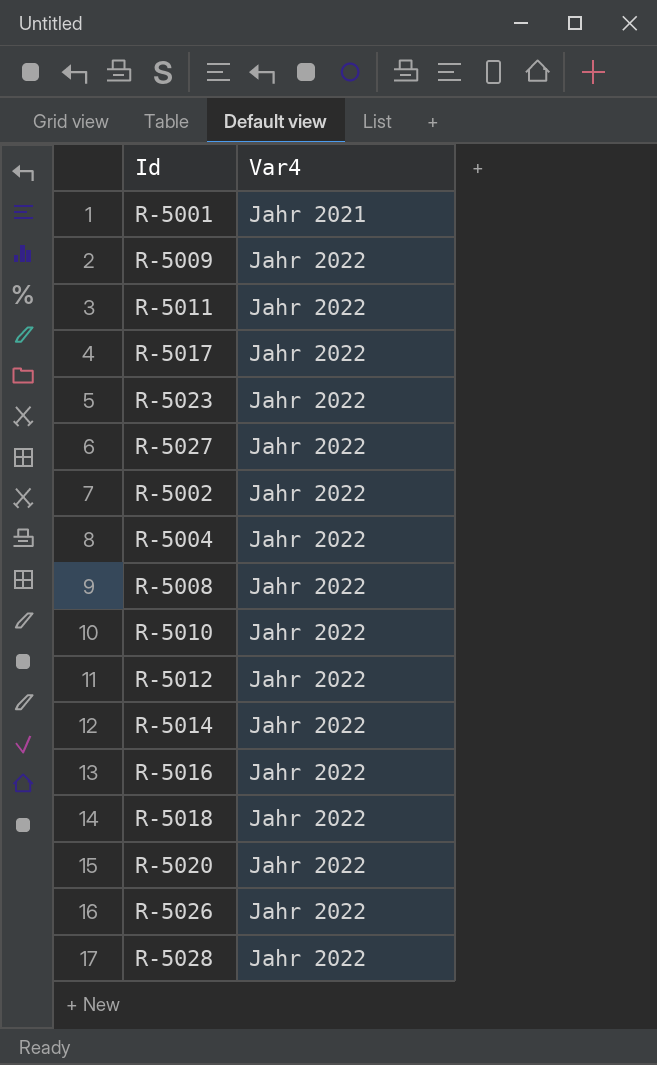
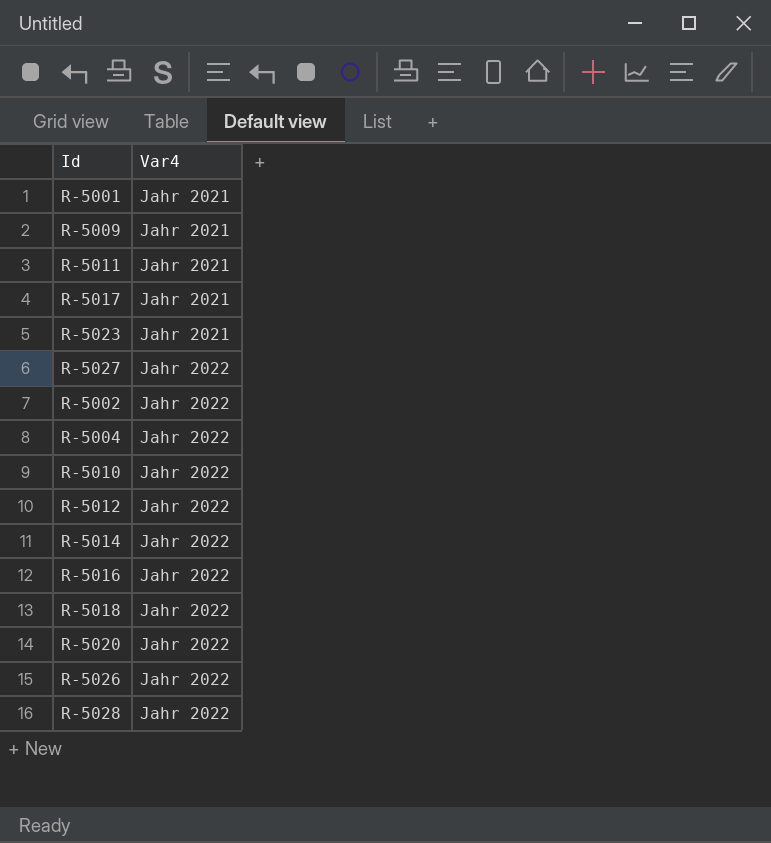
row R-5008: Jahr 2022 -> none
R-5009 | Var4: Jahr 2022 -> Jahr 2021
R-5011 | Var4: Jahr 2022 -> Jahr 2021
R-5017 | Var4: Jahr 2022 -> Jahr 2021
R-5023 | Var4: Jahr 2022 -> Jahr 2021

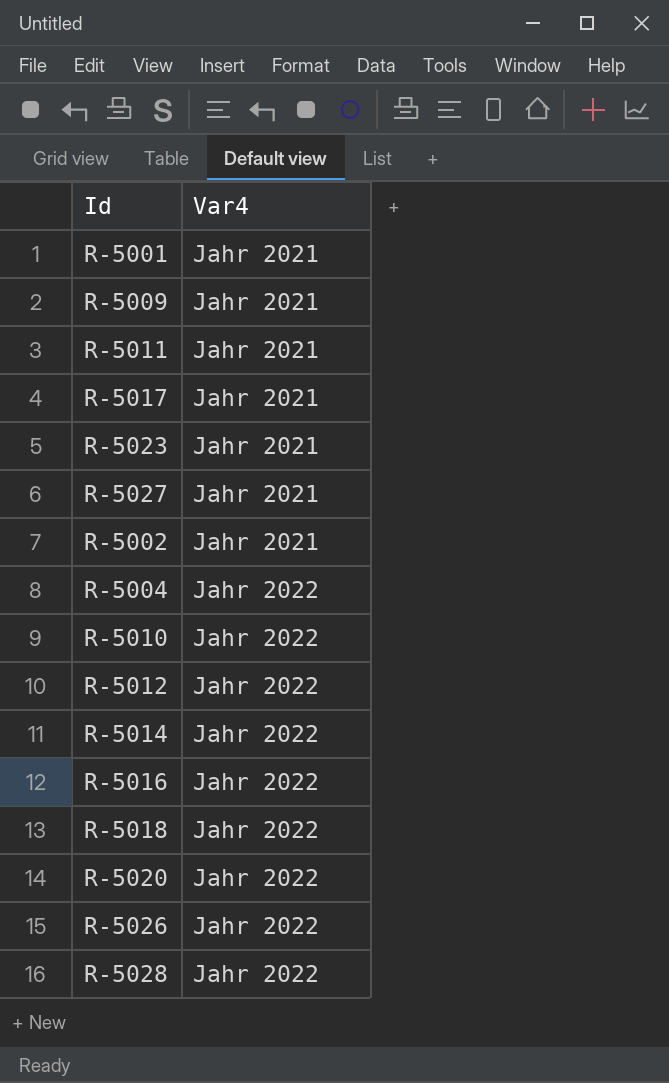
R-5027 | Var4: Jahr 2022 -> Jahr 2021
R-5002 | Var4: Jahr 2022 -> Jahr 2021

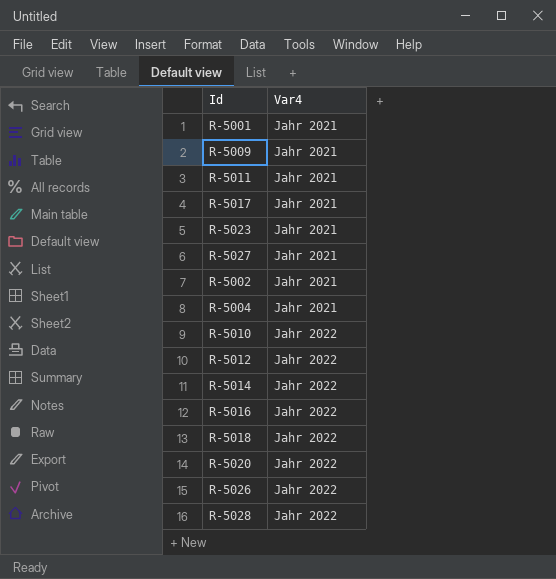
R-5004 | Var4: Jahr 2022 -> Jahr 2021

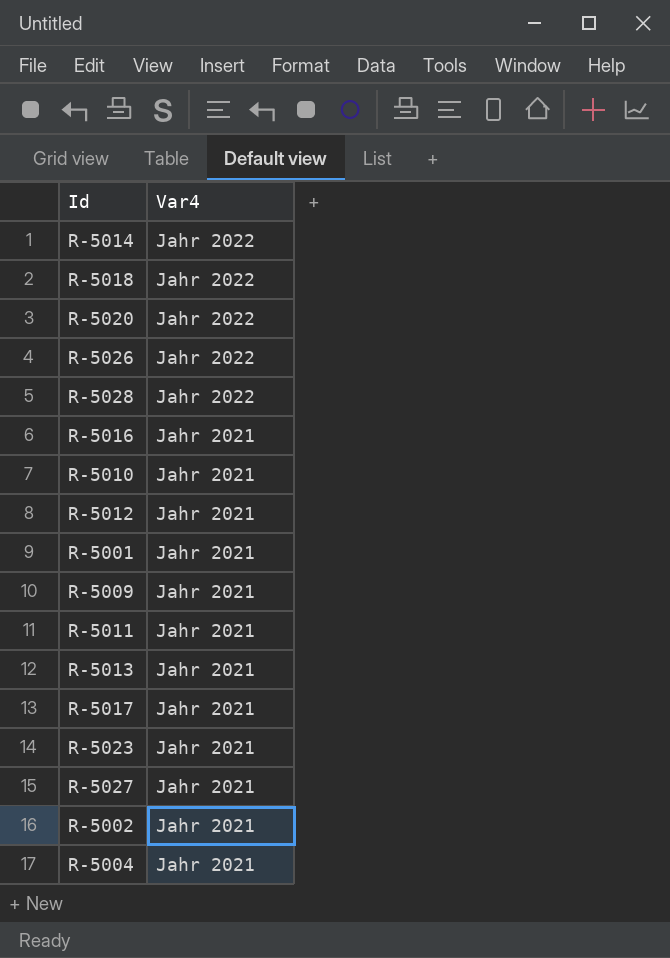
row order: Var4 ascending -> Var4 descending
R-5016 | Var4: Jahr 2022 -> Jahr 2021
R-5010 | Var4: Jahr 2022 -> Jahr 2021
R-5012 | Var4: Jahr 2022 -> Jahr 2021
row R-5013: none -> Jahr 2021

